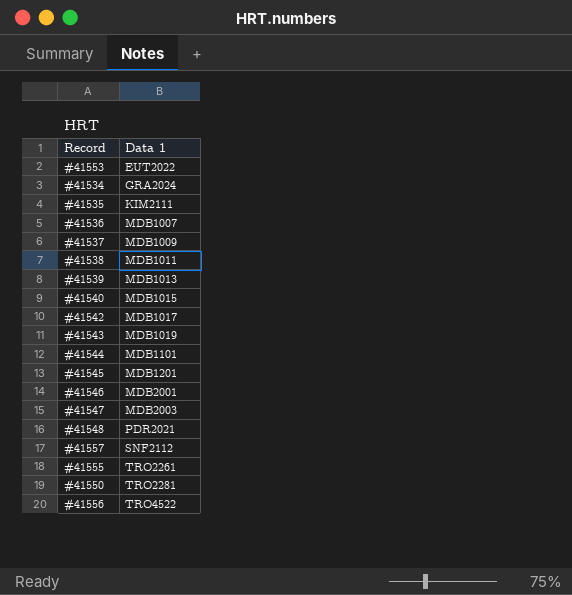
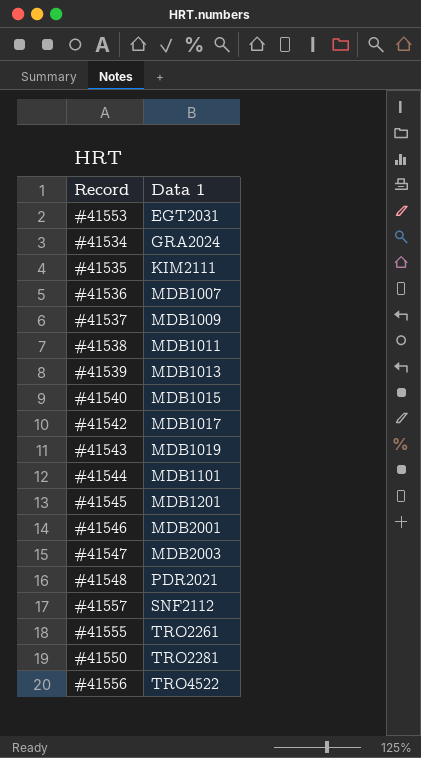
#41553 | Data 1: EUT2022 -> EGT2031

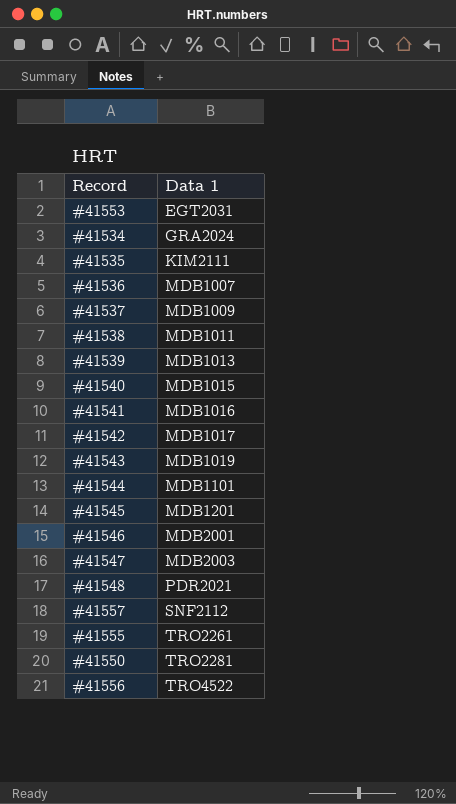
row #41541: none -> MDB1016

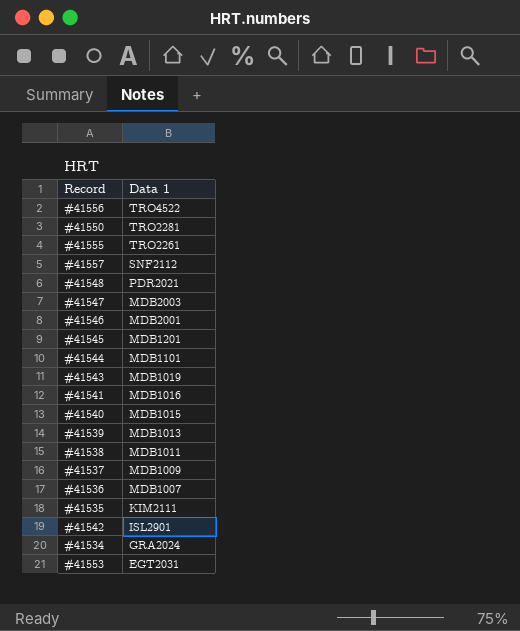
row order: Data 1 ascending -> Data 1 descending
#41542 | Data 1: MDB1017 -> ISL2901

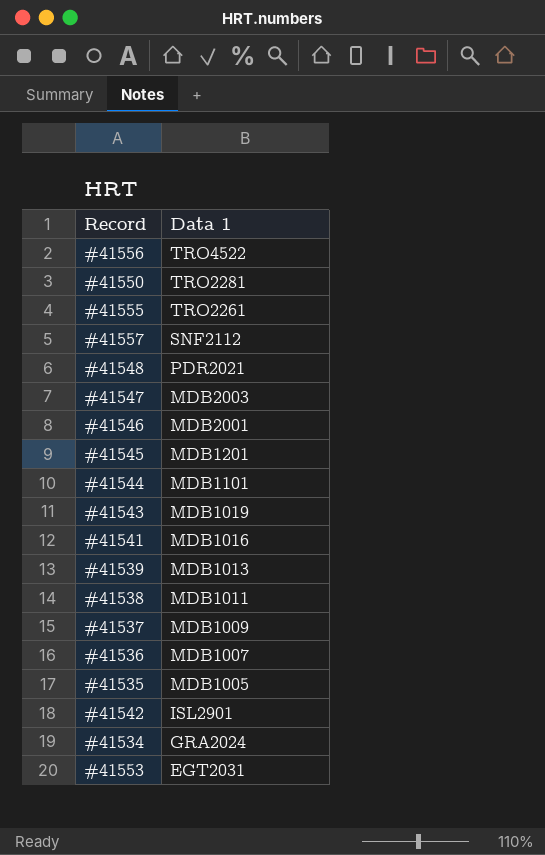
row #41540: MDB1015 -> none
#41535 | Data 1: KIM2111 -> MDB1005

